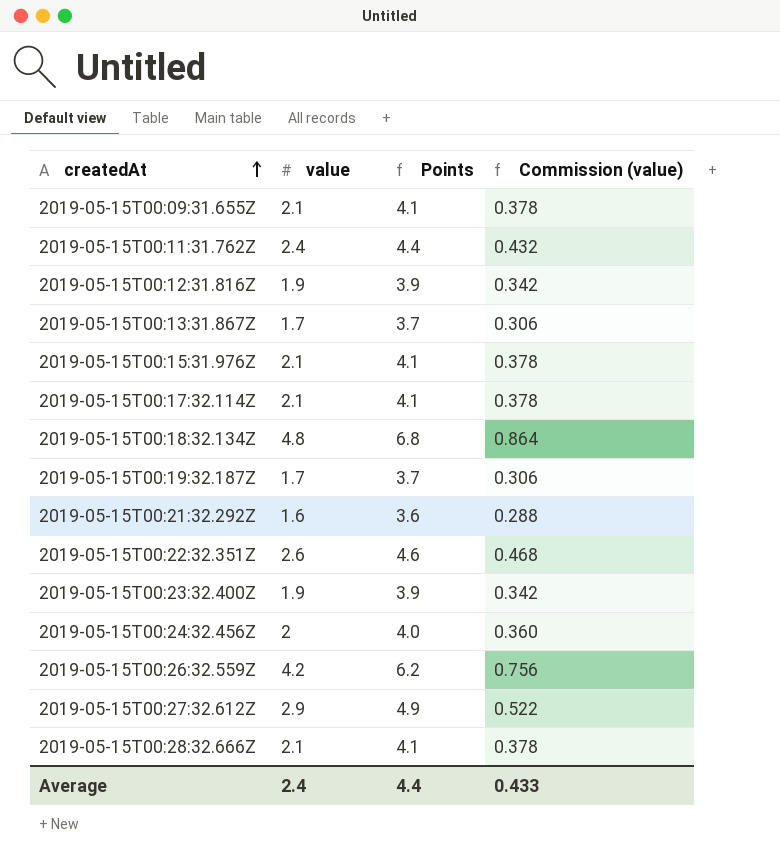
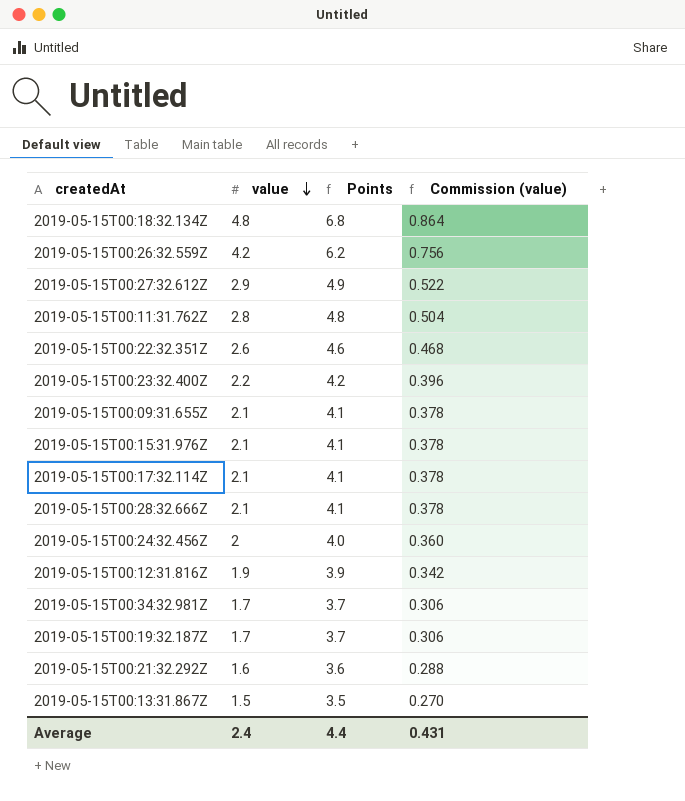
row order: createdAt ascending -> value descending
2019-05-15T00:11:31.762Z | value: 2.4 -> 2.8
2019-05-15T00:11:31.762Z | Points: 4.4 -> 4.8
2019-05-15T00:11:31.762Z | Commission (value): 0.432 -> 0.504
2019-05-15T00:23:32.400Z | value: 1.9 -> 2.2
2019-05-15T00:23:32.400Z | Points: 3.9 -> 4.2
2019-05-15T00:23:32.400Z | Commission (value): 0.342 -> 0.396
row 2019-05-15T00:34:32.981Z: none -> 1.7 | 3.7 | 0.306
2019-05-15T00:13:31.867Z | value: 1.7 -> 1.5
2019-05-15T00:13:31.867Z | Points: 3.7 -> 3.5
2019-05-15T00:13:31.867Z | Commission (value): 0.306 -> 0.270
Average | Commission (value): 0.433 -> 0.431

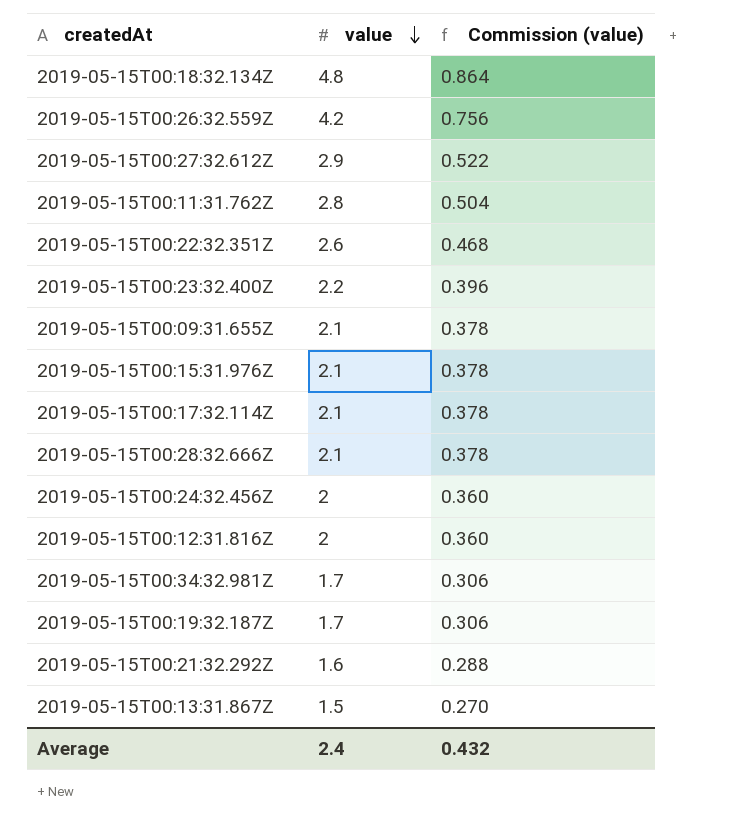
column Points | formula: [value] + 2 -> none
2019-05-15T00:12:31.816Z | value: 1.9 -> 2
2019-05-15T00:12:31.816Z | Commission (value): 0.342 -> 0.360
Average | Commission (value): 0.431 -> 0.432

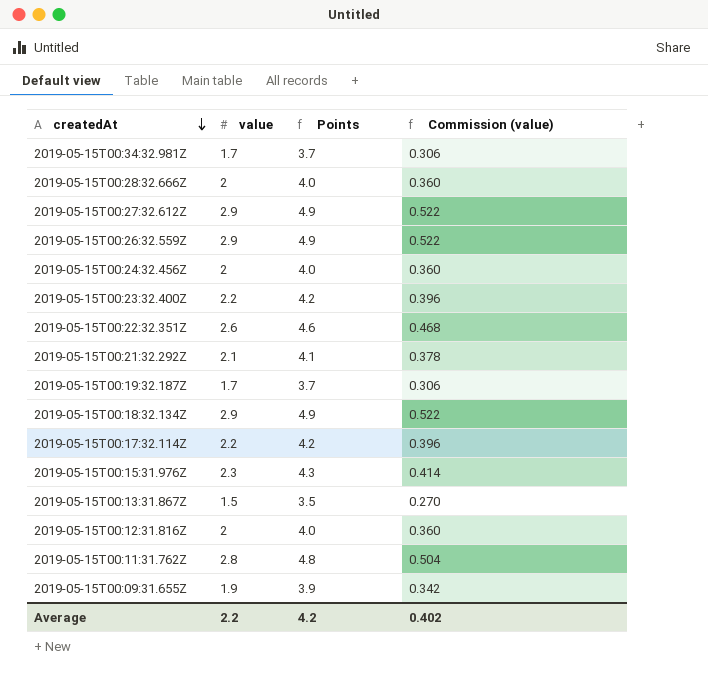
row order: value descending -> createdAt descending
column Points | formula: none -> [value] + 2
2019-05-15T00:28:32.666Z | value: 2.1 -> 2
2019-05-15T00:28:32.666Z | Commission (value): 0.378 -> 0.360
2019-05-15T00:26:32.559Z | value: 4.2 -> 2.9
2019-05-15T00:26:32.559Z | Commission (value): 0.756 -> 0.522
2019-05-15T00:21:32.292Z | value: 1.6 -> 2.1
2019-05-15T00:21:32.292Z | Commission (value): 0.288 -> 0.378
2019-05-15T00:18:32.134Z | value: 4.8 -> 2.9
2019-05-15T00:18:32.134Z | Commission (value): 0.864 -> 0.522
2019-05-15T00:17:32.114Z | value: 2.1 -> 2.2
2019-05-15T00:17:32.114Z | Commission (value): 0.378 -> 0.396
2019-05-15T00:15:31.976Z | value: 2.1 -> 2.3
2019-05-15T00:15:31.976Z | Commission (value): 0.378 -> 0.414
2019-05-15T00:09:31.655Z | value: 2.1 -> 1.9
2019-05-15T00:09:31.655Z | Commission (value): 0.378 -> 0.342
Average | value: 2.4 -> 2.2
Average | Commission (value): 0.432 -> 0.402

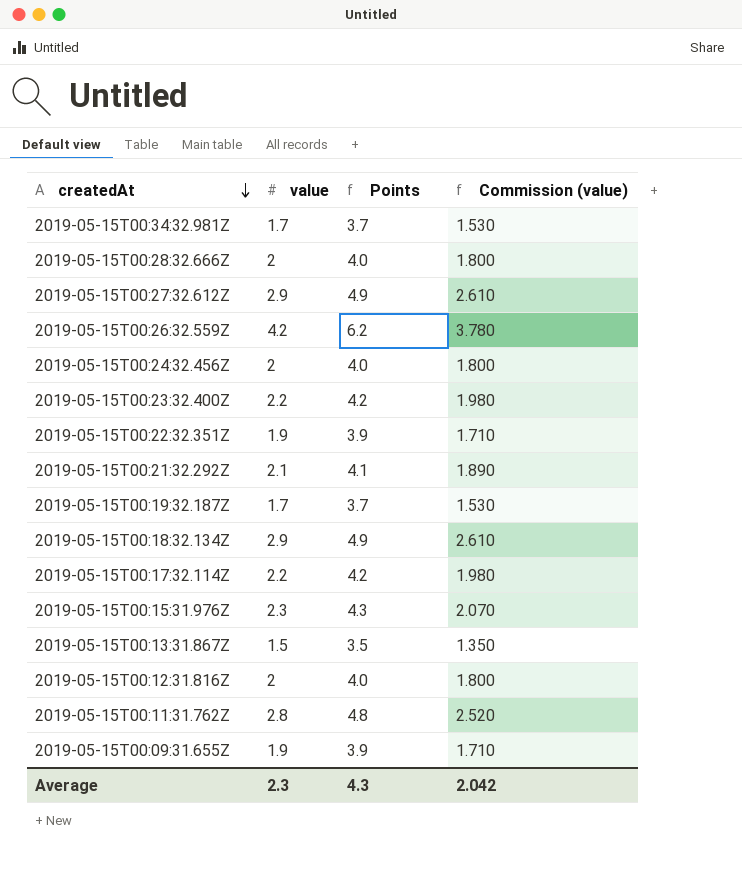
column Commission (value) | formula: [value] * 0.18 -> [value] * 0.9
2019-05-15T00:26:32.559Z | value: 2.9 -> 4.2
2019-05-15T00:26:32.559Z | Points: 4.9 -> 6.2
2019-05-15T00:22:32.351Z | value: 2.6 -> 1.9
2019-05-15T00:22:32.351Z | Points: 4.6 -> 3.9
Average | value: 2.2 -> 2.3
Average | Points: 4.2 -> 4.3
Average | Commission (value): 0.402 -> 2.042

